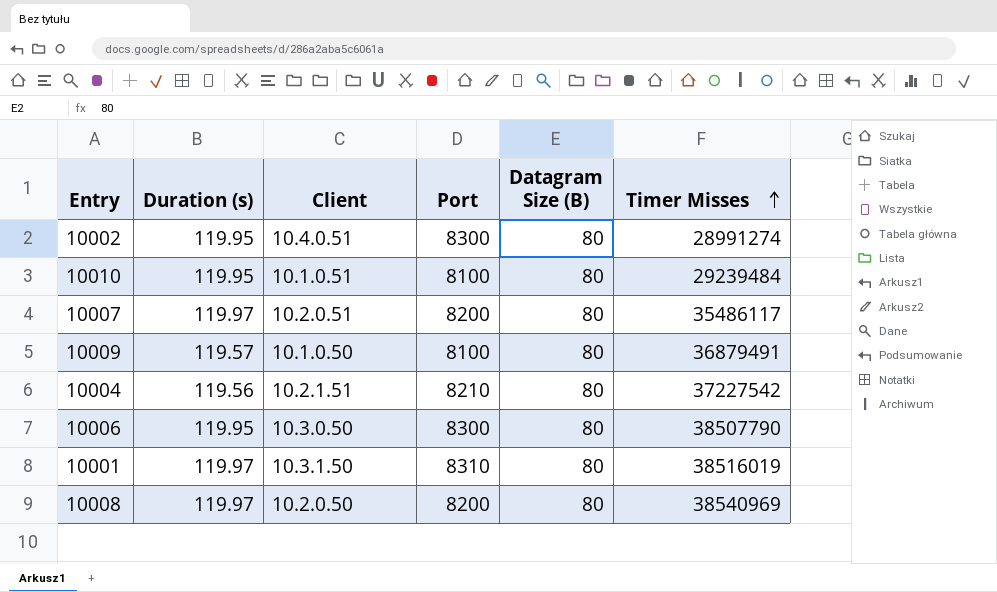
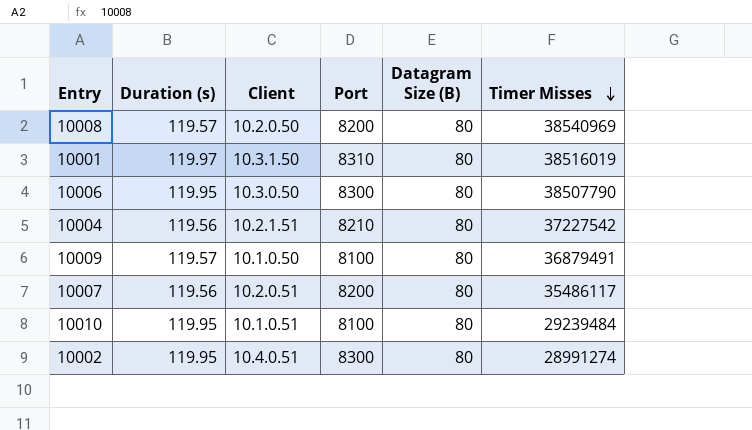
row order: Timer Misses ascending -> Timer Misses descending
10008 | Duration (s): 119.97 -> 119.57
10007 | Duration (s): 119.97 -> 119.56

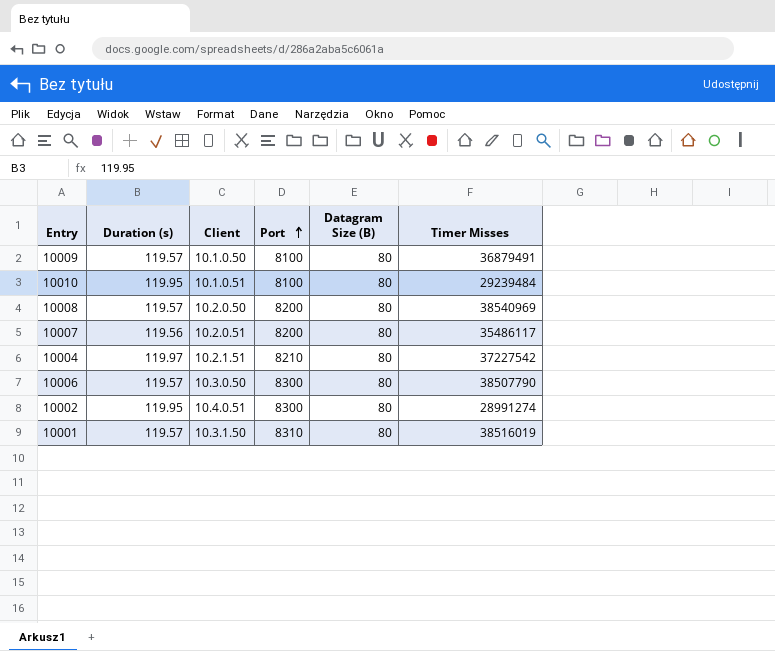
row order: Timer Misses descending -> Port ascending
10004 | Duration (s): 119.56 -> 119.97
10006 | Duration (s): 119.95 -> 119.57
10001 | Duration (s): 119.97 -> 119.57

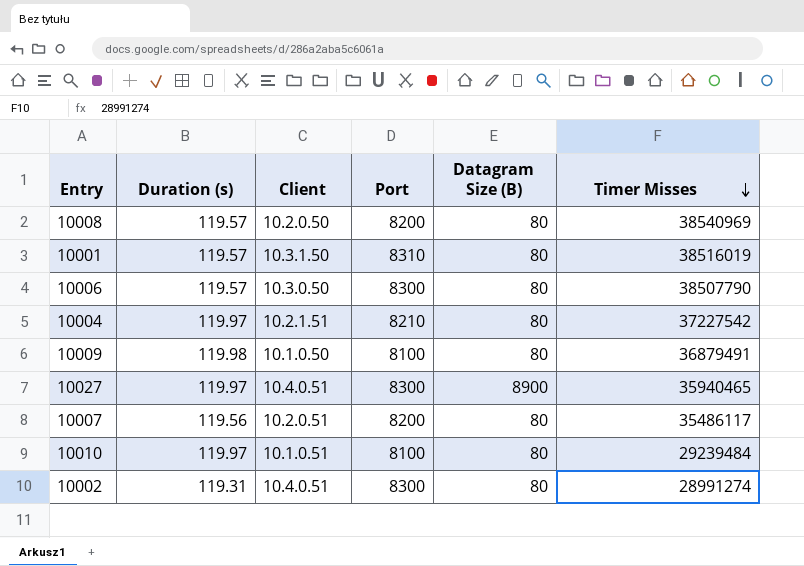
row order: Port ascending -> Timer Misses descending
10009 | Duration (s): 119.57 -> 119.98
row 10027: none -> 119.97 | 10.4.0.51 | 8300 | 8900 | 35940465
10010 | Duration (s): 119.95 -> 119.97
10002 | Duration (s): 119.95 -> 119.31

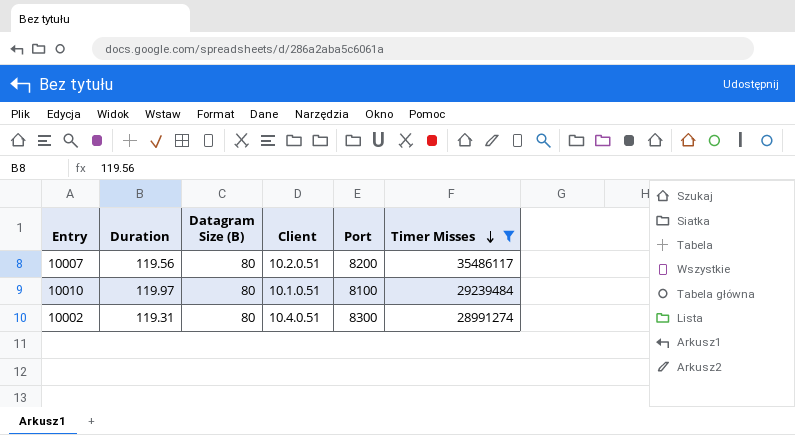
filter: none -> Timer Misses <= 35486117
column name: Duration (s) -> Duration
column Datagram Size (B) | position: 5 -> 3

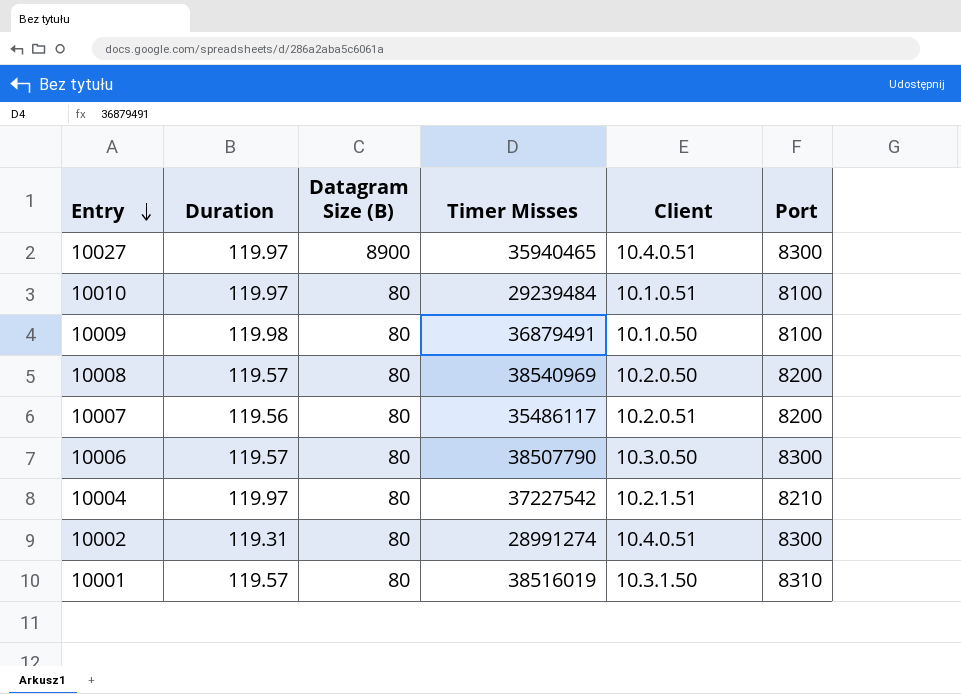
filter: Timer Misses <= 35486117 -> none
row order: Timer Misses descending -> Entry descending
column Timer Misses | position: 6 -> 4

